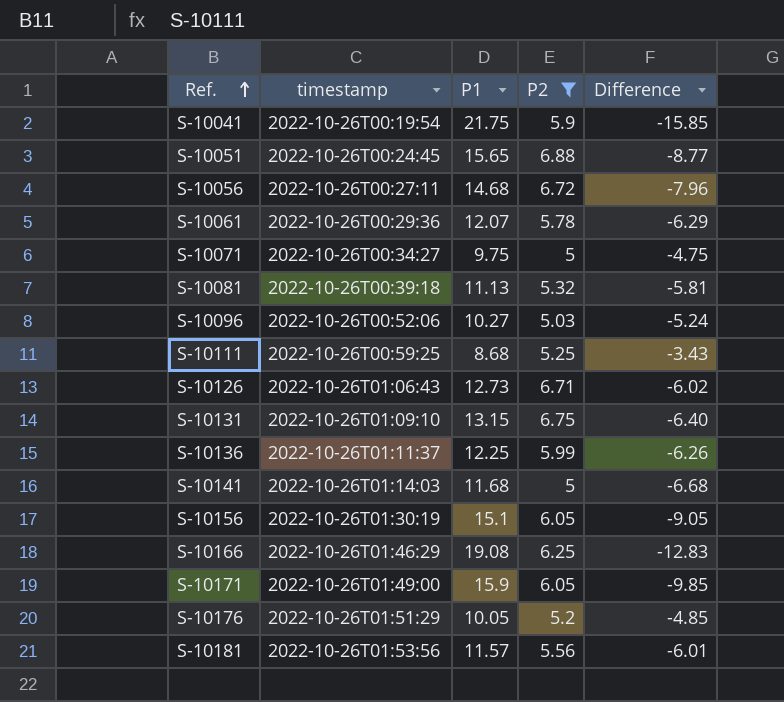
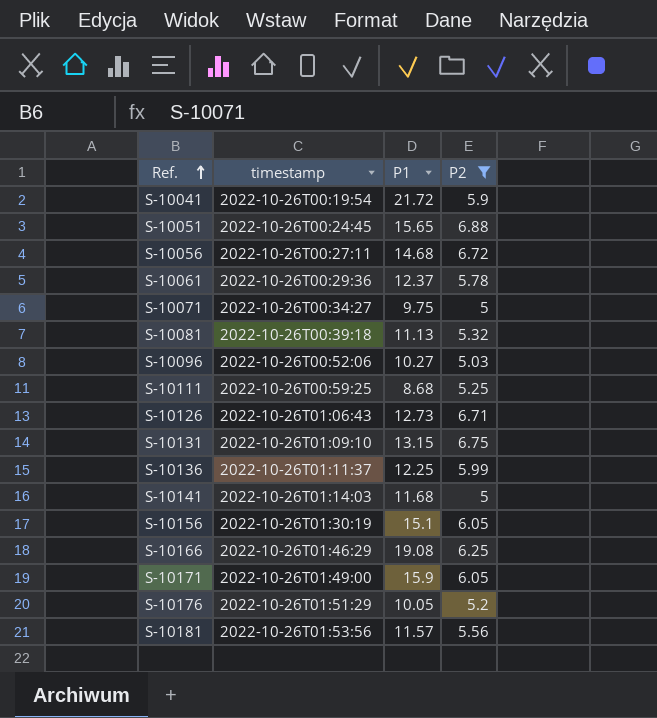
column Difference | formula: [P2] - [P1] -> none
S-10041 | P1: 21.75 -> 21.72
S-10061 | P1: 12.07 -> 12.37

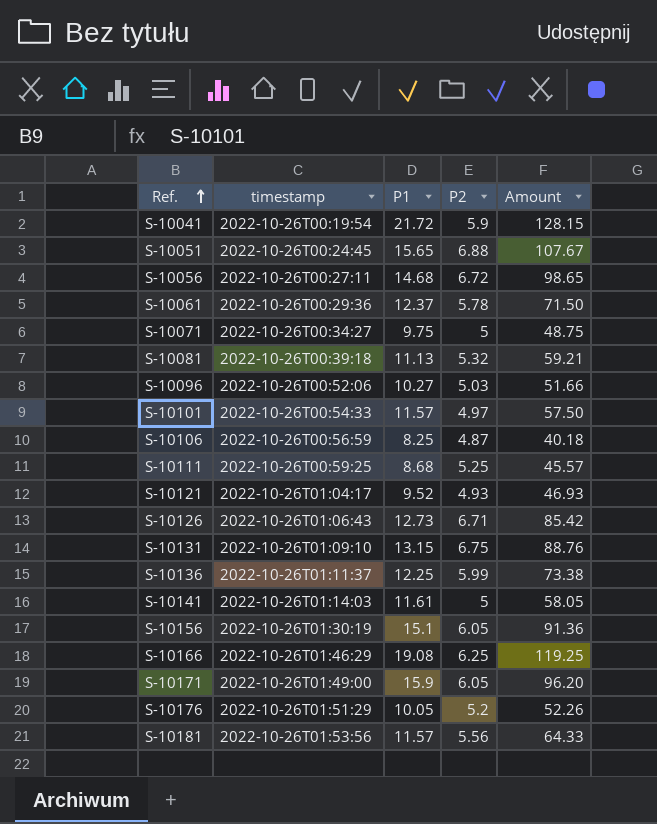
filter: P2 >= 5 -> none
column Amount | formula: none -> [P1] * [P2]
S-10141 | P1: 11.68 -> 11.61

